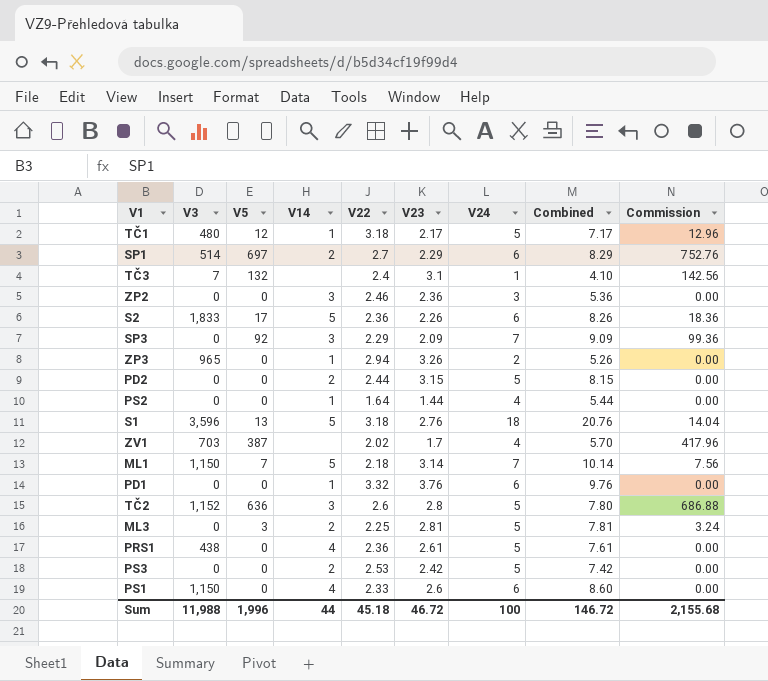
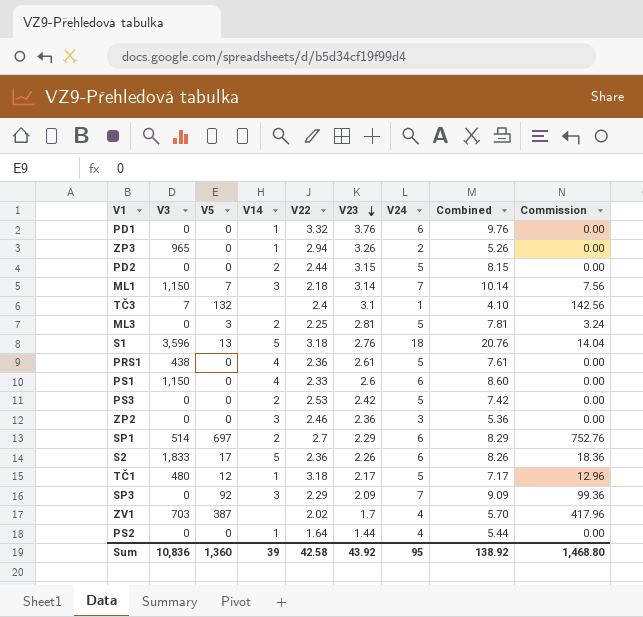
row order: none -> V23 descending
row TČ2: 1,152 | 636 | 3 | 2.6 | 2.8 | 5 | 7.80 | 686.88 -> none
ML1 | V14: 5 -> 3
Sum | V3: 11,988 -> 10,836
Sum | V5: 1,996 -> 1,360
Sum | V14: 44 -> 39
Sum | V22: 45.18 -> 42.58
Sum | V23: 46.72 -> 43.92
Sum | V24: 100 -> 95
Sum | Combined: 146.72 -> 138.92
Sum | Commission: 2,155.68 -> 1,468.80

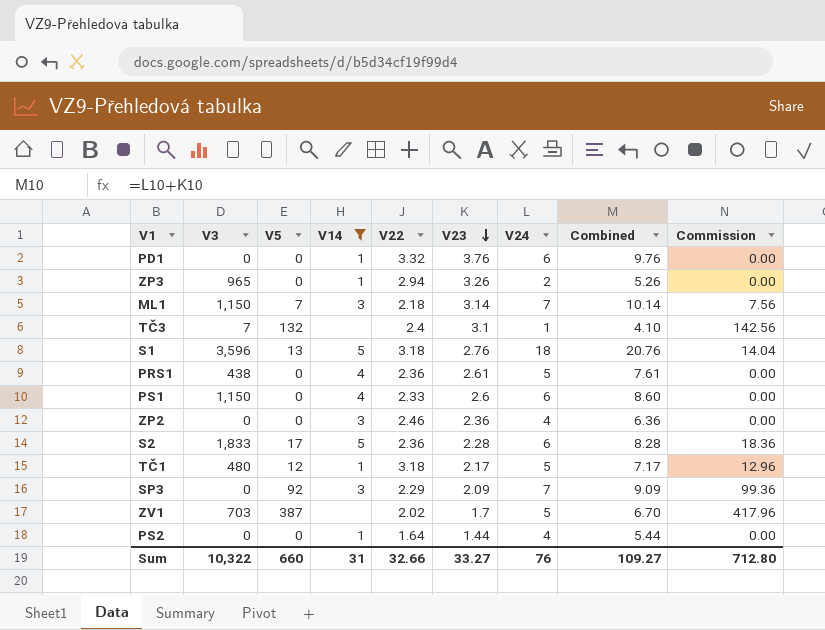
filter: none -> V14 != 2
ZP2 | V24: 3 -> 4
ZP2 | Combined: 5.36 -> 6.36
S2 | V23: 2.26 -> 2.28
S2 | Combined: 8.26 -> 8.28
ZV1 | V24: 4 -> 5
ZV1 | Combined: 5.70 -> 6.70
Sum | V3: 10,836 -> 10,322
Sum | V5: 1,360 -> 660
Sum | V14: 39 -> 31
Sum | V22: 42.58 -> 32.66
Sum | V23: 43.92 -> 33.27
Sum | V24: 95 -> 76
Sum | Combined: 138.92 -> 109.27
Sum | Commission: 1,468.80 -> 712.80

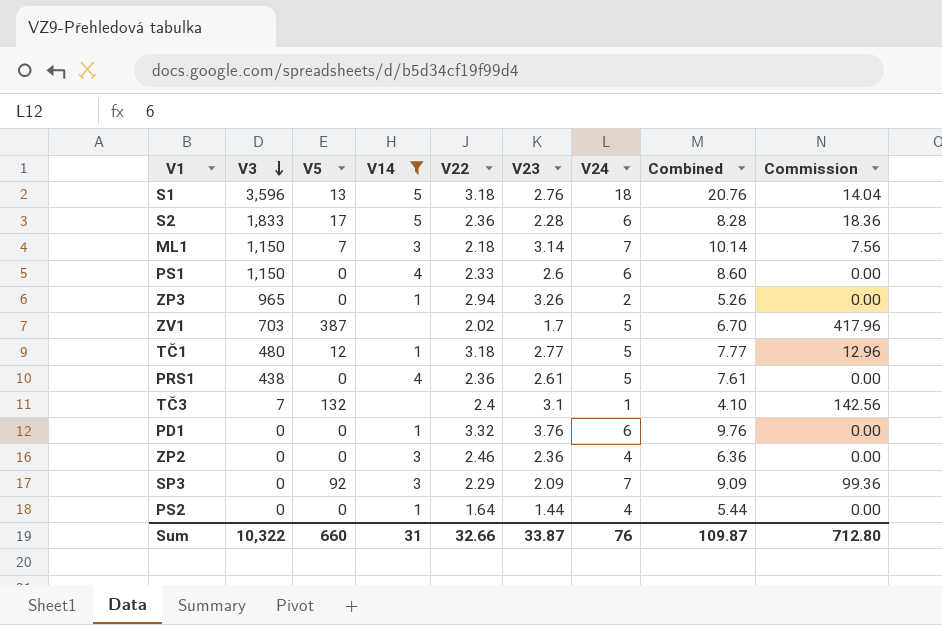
row order: V23 descending -> V3 descending
TČ1 | V23: 2.17 -> 2.77
TČ1 | Combined: 7.17 -> 7.77
Sum | V23: 33.27 -> 33.87
Sum | Combined: 109.27 -> 109.87

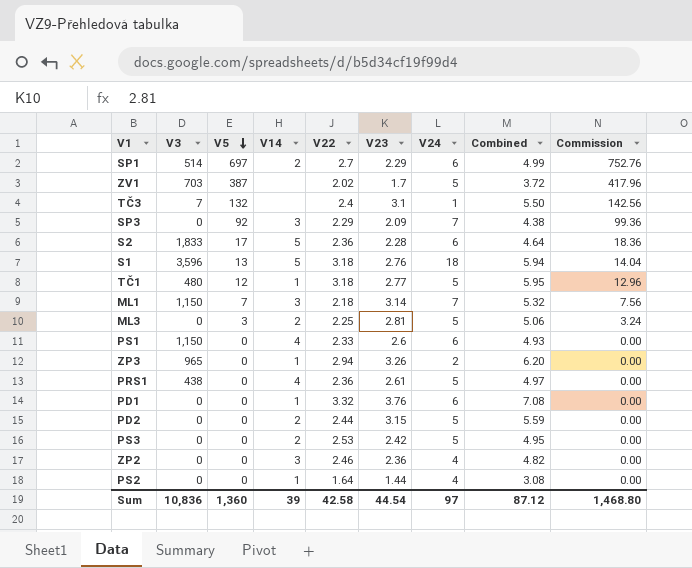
filter: V14 != 2 -> none
row order: V3 descending -> V5 descending
column Combined | formula: [V23] + [V24] -> [V22] + [V23]
Sum | V3: 10,322 -> 10,836
Sum | V5: 660 -> 1,360
Sum | V14: 31 -> 39
Sum | V22: 32.66 -> 42.58
Sum | V23: 33.87 -> 44.54
Sum | V24: 76 -> 97
Sum | Combined: 109.87 -> 87.12
Sum | Commission: 712.80 -> 1,468.80

